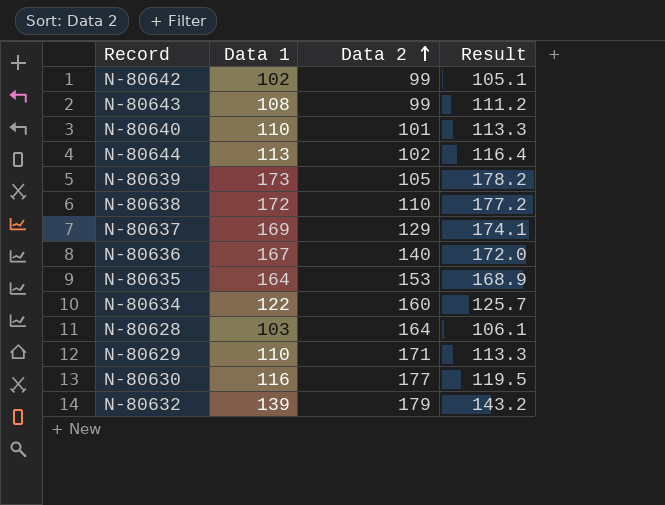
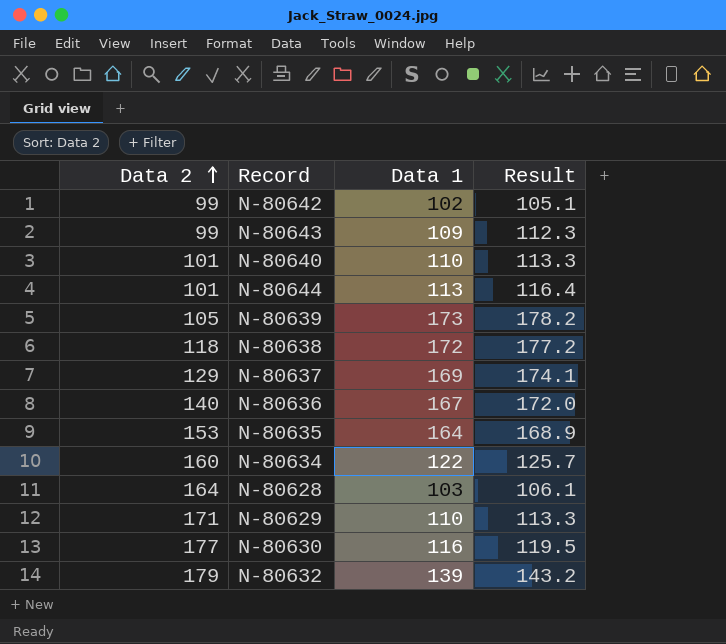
column Data 2 | position: 3 -> 1
N-80643 | Data 1: 108 -> 109
N-80643 | Result: 111.2 -> 112.3
N-80644 | Data 2: 102 -> 101
N-80638 | Data 2: 110 -> 118

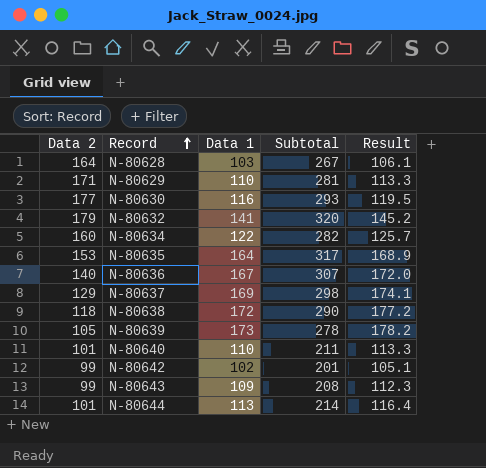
row order: Data 2 ascending -> Record ascending
column Subtotal | formula: none -> [Data 2] + [Data 1]
N-80632 | Data 1: 139 -> 141
N-80632 | Result: 143.2 -> 145.2

